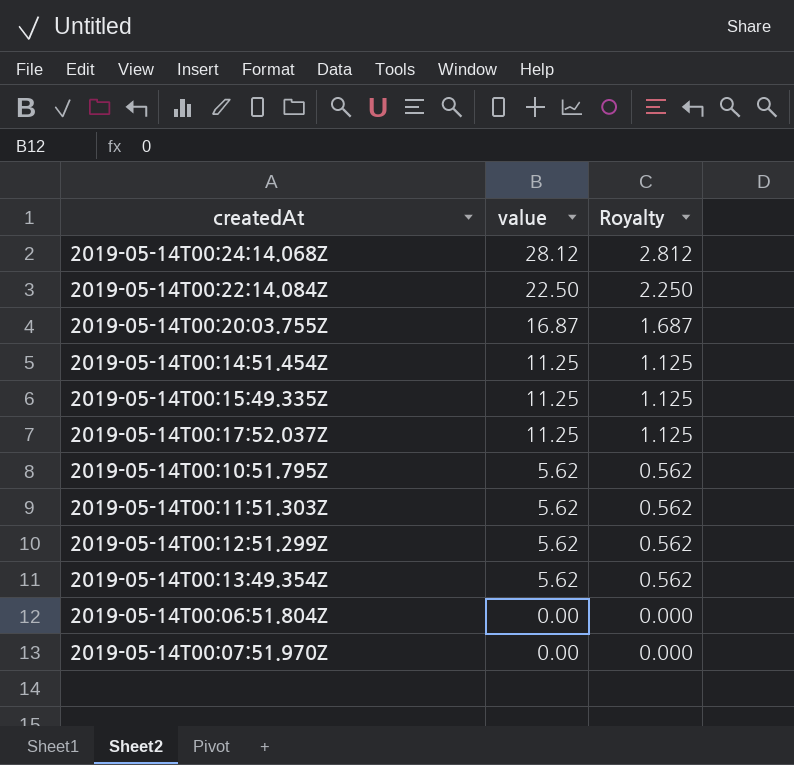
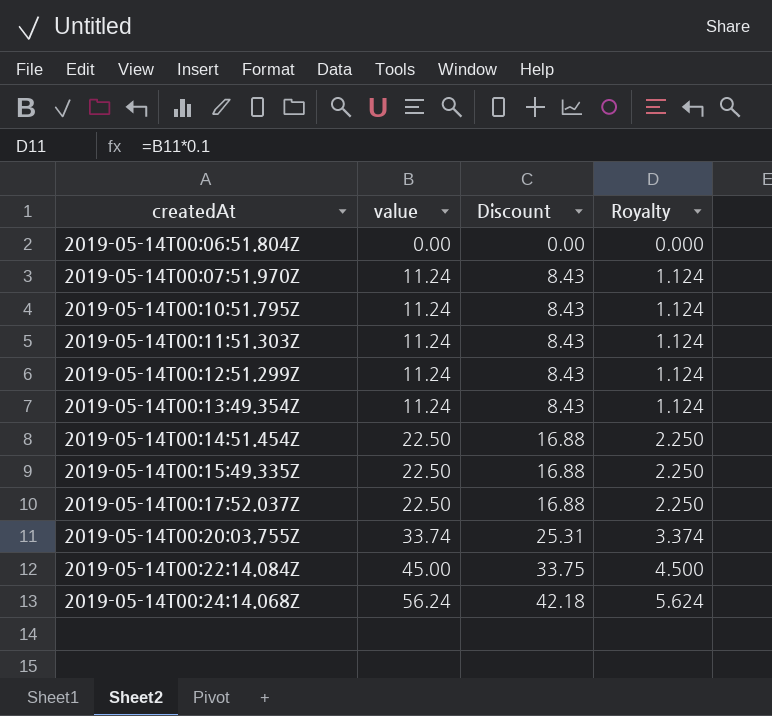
row order: value descending -> createdAt ascending
column Discount | formula: none -> [value] * 0.75
2019-05-14T00:07:51.970Z | value: 0.00 -> 11.24
2019-05-14T00:07:51.970Z | Royalty: 0.000 -> 1.124
2019-05-14T00:10:51.795Z | value: 5.62 -> 11.24
2019-05-14T00:10:51.795Z | Royalty: 0.562 -> 1.124
2019-05-14T00:11:51.303Z | value: 5.62 -> 11.24
2019-05-14T00:11:51.303Z | Royalty: 0.562 -> 1.124
2019-05-14T00:12:51.299Z | value: 5.62 -> 11.24
2019-05-14T00:12:51.299Z | Royalty: 0.562 -> 1.124
2019-05-14T00:13:49.354Z | value: 5.62 -> 11.24
2019-05-14T00:13:49.354Z | Royalty: 0.562 -> 1.124
2019-05-14T00:14:51.454Z | value: 11.25 -> 22.50
2019-05-14T00:14:51.454Z | Royalty: 1.125 -> 2.250
2019-05-14T00:15:49.335Z | value: 11.25 -> 22.50
2019-05-14T00:15:49.335Z | Royalty: 1.125 -> 2.250
2019-05-14T00:17:52.037Z | value: 11.25 -> 22.50
2019-05-14T00:17:52.037Z | Royalty: 1.125 -> 2.250
2019-05-14T00:20:03.755Z | value: 16.87 -> 33.74
2019-05-14T00:20:03.755Z | Royalty: 1.687 -> 3.374
2019-05-14T00:22:14.084Z | value: 22.50 -> 45.00
2019-05-14T00:22:14.084Z | Royalty: 2.250 -> 4.500
2019-05-14T00:24:14.068Z | value: 28.12 -> 56.24
2019-05-14T00:24:14.068Z | Royalty: 2.812 -> 5.624

